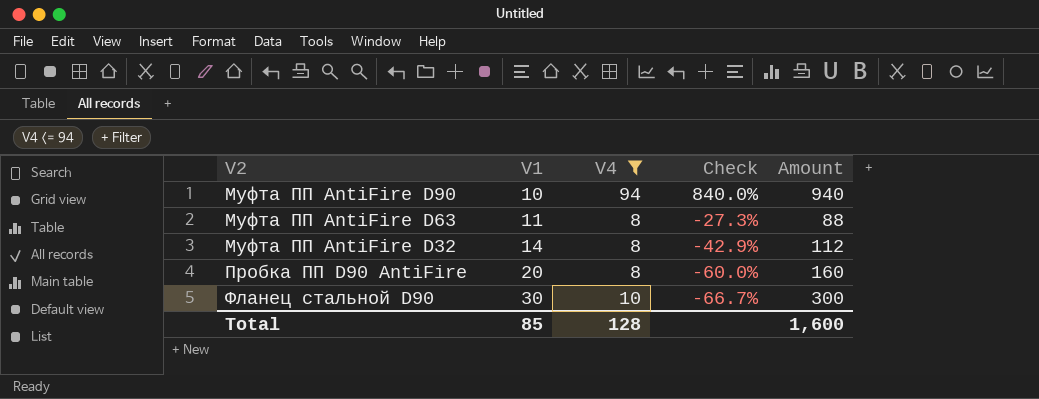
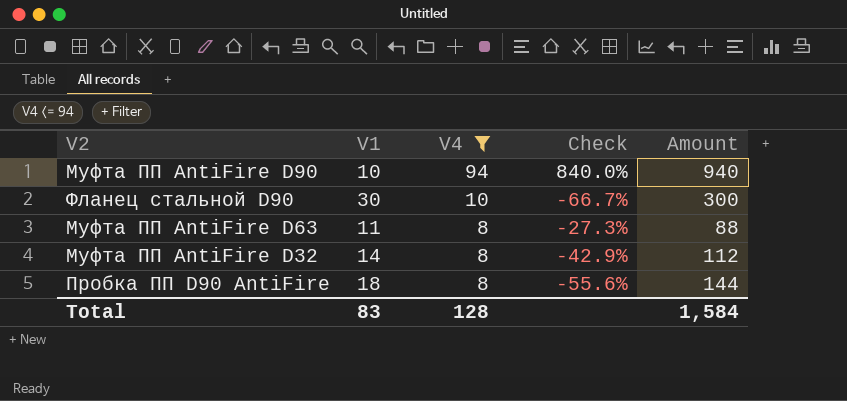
row order: V1 ascending -> V4 descending
Пробка ПП D90 AntiFire | V1: 20 -> 18
Пробка ПП D90 AntiFire | Check: -60.0% -> -55.6%
Пробка ПП D90 AntiFire | Amount: 160 -> 144
Total | V1: 85 -> 83
Total | Amount: 1,600 -> 1,584

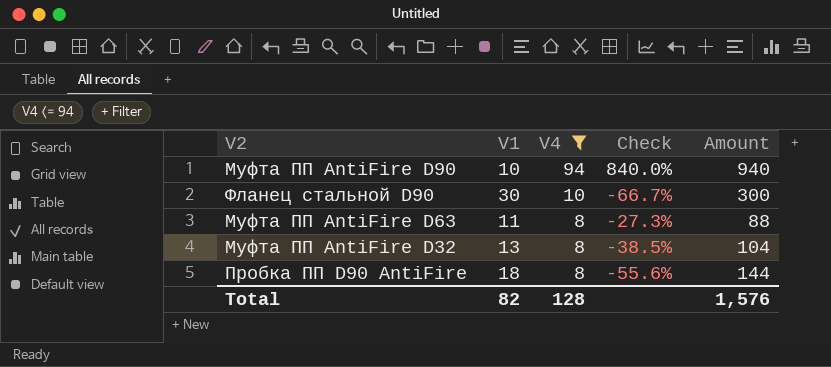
Муфта ПП AntiFire D32 | V1: 14 -> 13
Муфта ПП AntiFire D32 | Check: -42.9% -> -38.5%
Муфта ПП AntiFire D32 | Amount: 112 -> 104
Total | V1: 83 -> 82
Total | Amount: 1,584 -> 1,576

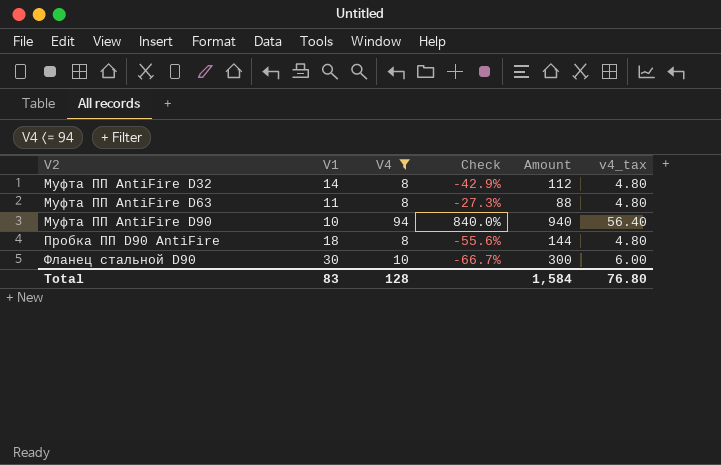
row order: V4 descending -> V2 ascending
column v4_tax | formula: none -> [V4] * 0.6
Муфта ПП AntiFire D32 | V1: 13 -> 14
Муфта ПП AntiFire D32 | Check: -38.5% -> -42.9%
Муфта ПП AntiFire D32 | Amount: 104 -> 112
Total | V1: 82 -> 83
Total | Amount: 1,576 -> 1,584

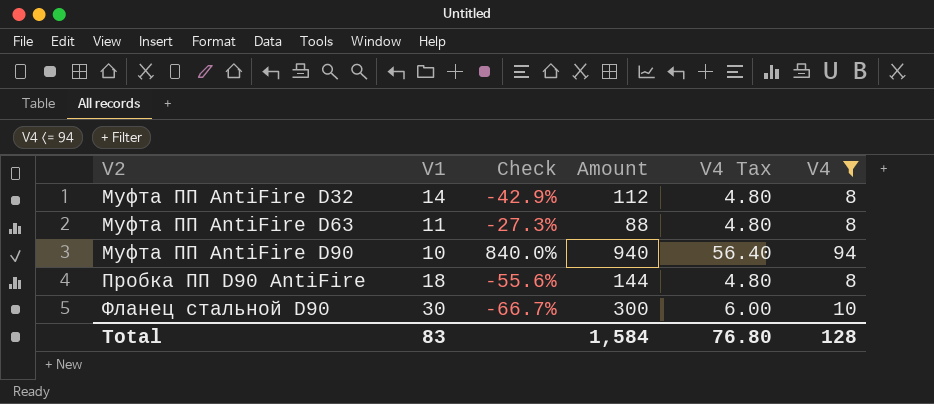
column name: v4_tax -> V4 Tax
column V4 | position: 3 -> 6

